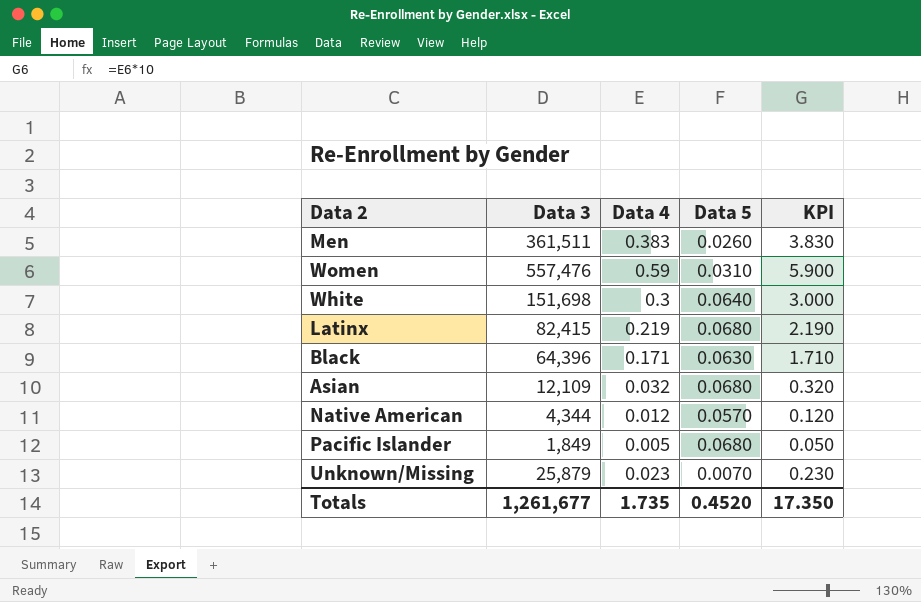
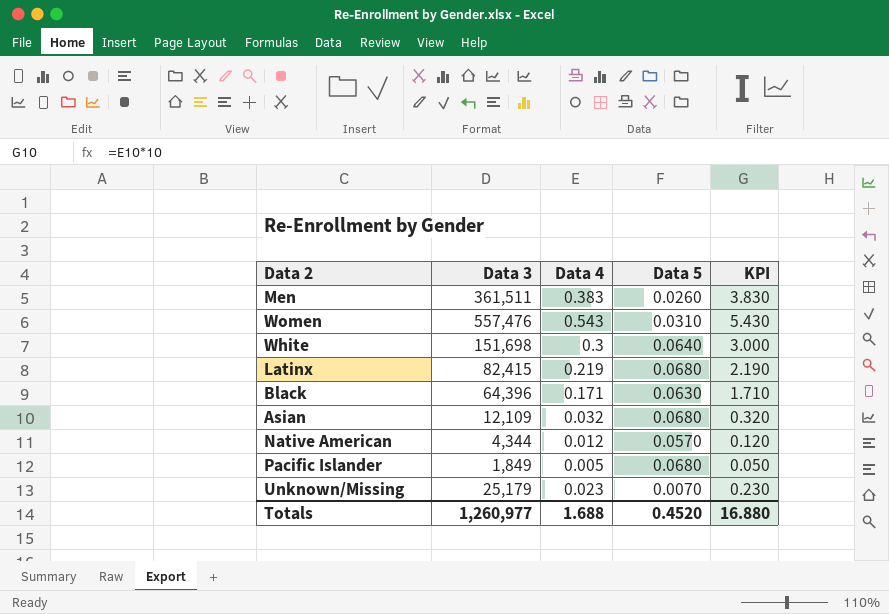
Women | Data 4: 0.59 -> 0.543
Women | KPI: 5.900 -> 5.430
Unknown/Missing | Data 3: 25,879 -> 25,179
Totals | Data 3: 1,261,677 -> 1,260,977
Totals | Data 4: 1.735 -> 1.688
Totals | KPI: 17.350 -> 16.880

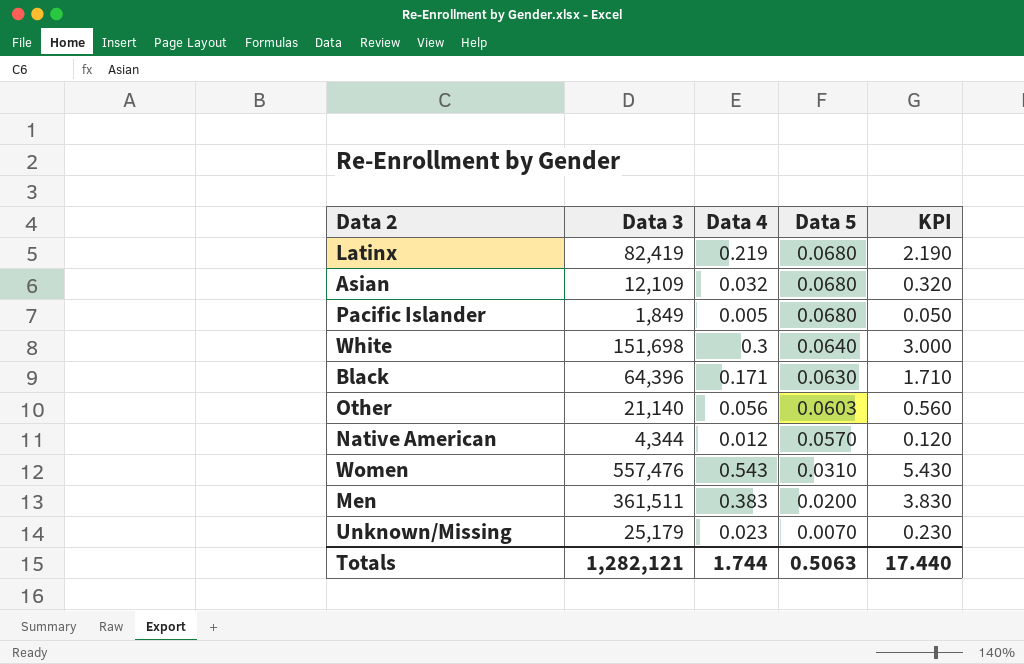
row order: none -> Data 5 descending
Latinx | Data 3: 82,415 -> 82,419
row Other: none -> 21,140 | 0.056 | 0.0603 | 0.560
Men | Data 5: 0.0260 -> 0.0200
Totals | Data 3: 1,260,977 -> 1,282,121
Totals | Data 4: 1.688 -> 1.744
Totals | Data 5: 0.4520 -> 0.5063
Totals | KPI: 16.880 -> 17.440

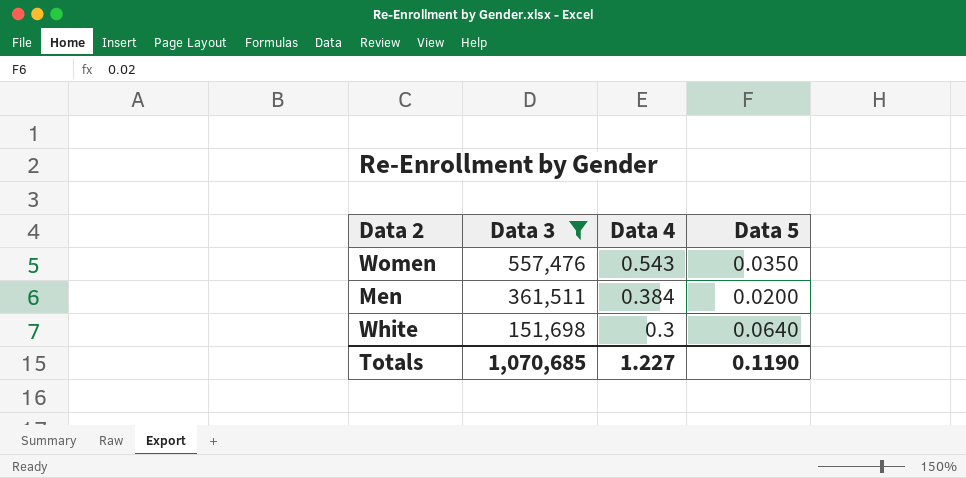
filter: none -> Data 3 >= 151,698
row order: Data 5 descending -> Data 3 descending
column KPI | formula: [Data 4] * 10 -> none
Women | Data 5: 0.0310 -> 0.0350
Men | Data 4: 0.383 -> 0.384
Totals | Data 3: 1,282,121 -> 1,070,685
Totals | Data 4: 1.744 -> 1.227
Totals | Data 5: 0.5063 -> 0.1190

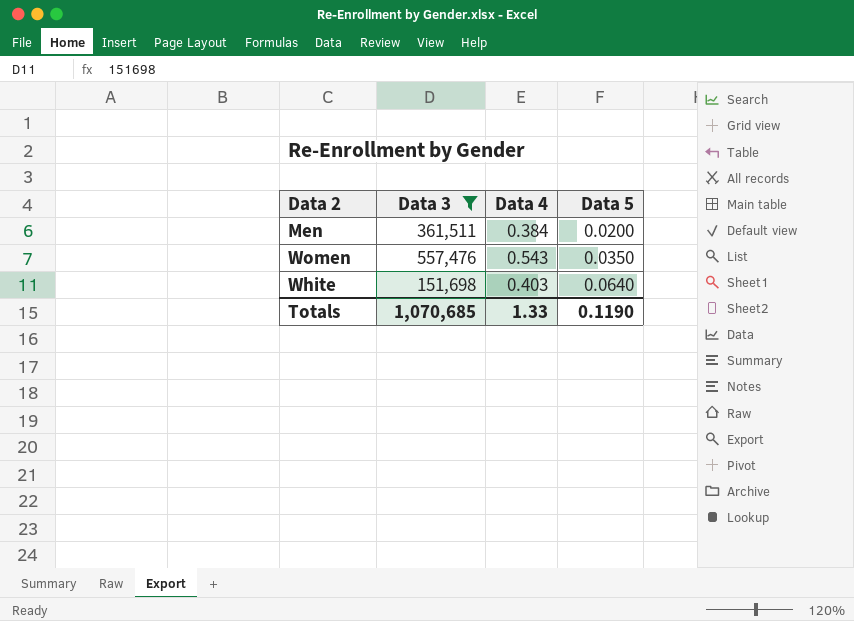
row order: Data 3 descending -> Data 5 ascending
White | Data 4: 0.3 -> 0.403
Totals | Data 4: 1.227 -> 1.33

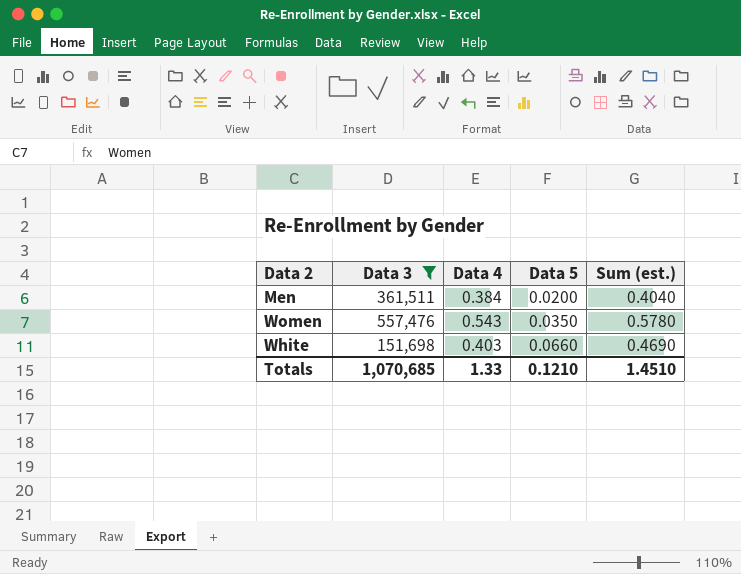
column Sum (est.) | formula: none -> [Data 4] + [Data 5]
White | Data 5: 0.0640 -> 0.0660
Totals | Data 5: 0.1190 -> 0.1210

